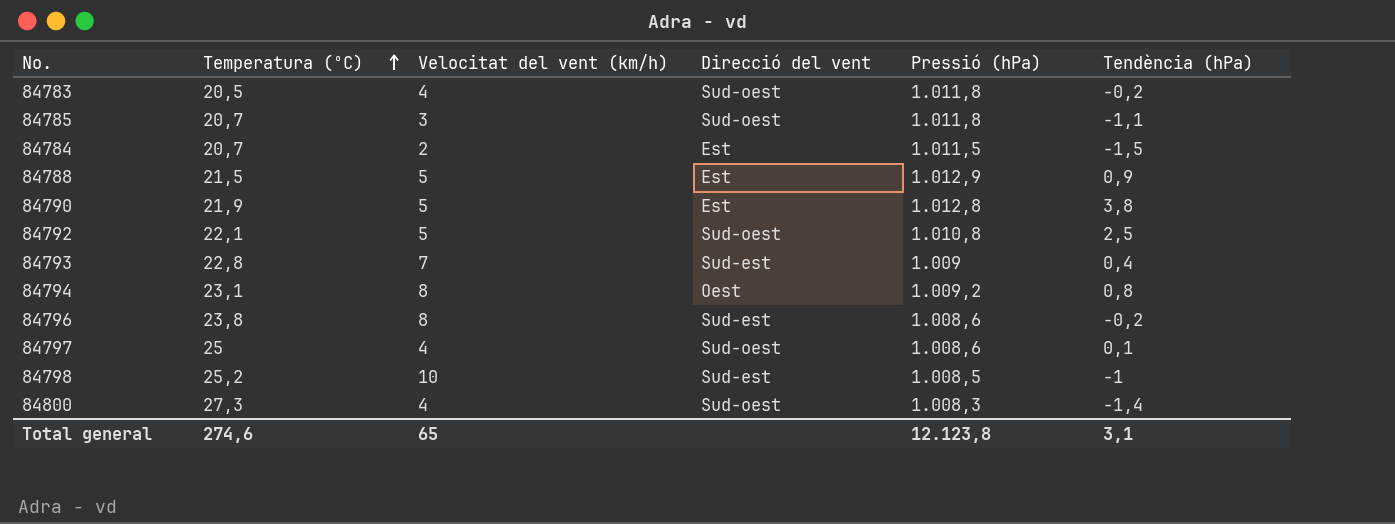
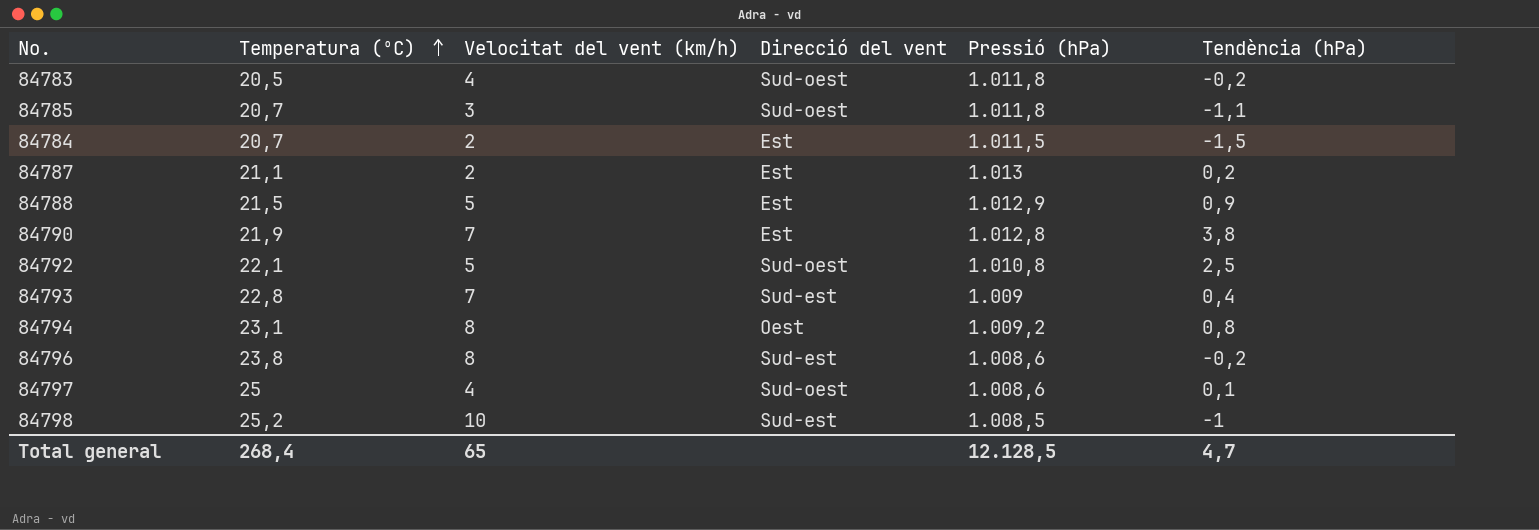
row 84800: 27,3 | 4 | Sud-oest | 1.008,3 | -1,4 -> none
row 84787: none -> 21,1 | 2 | Est | 1.013 | 0,2
84790 | Velocitat del vent (km/h): 5 -> 7
Total general | Temperatura (ºC): 274,6 -> 268,4
Total general | Pressió (hPa): 12.123,8 -> 12.128,5
Total general | Tendència (hPa): 3,1 -> 4,7

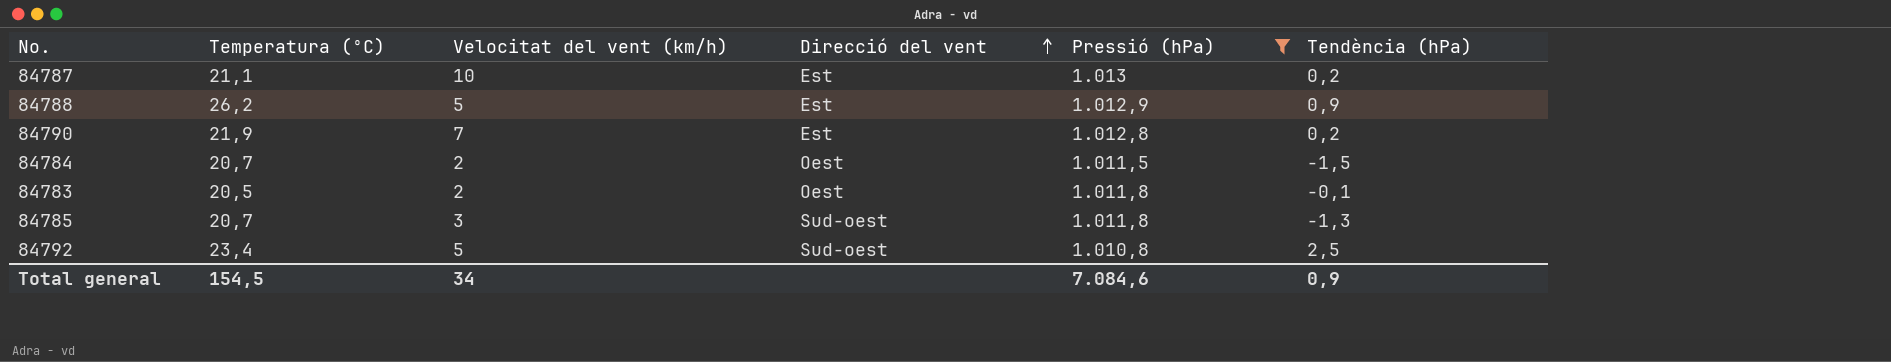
filter: none -> Pressió (hPa) >= 1.010,8
row order: Temperatura (ºC) ascending -> Direcció del vent ascending
84787 | Velocitat del vent (km/h): 2 -> 10
84788 | Temperatura (ºC): 21,5 -> 26,2
84790 | Tendència (hPa): 3,8 -> 0,2
84784 | Direcció del vent: Est -> Oest
84783 | Velocitat del vent (km/h): 4 -> 2
84783 | Direcció del vent: Sud-oest -> Oest
84783 | Tendència (hPa): -0,2 -> -0,1
84785 | Tendència (hPa): -1,1 -> -1,3
84792 | Temperatura (ºC): 22,1 -> 23,4
Total general | Temperatura (ºC): 268,4 -> 154,5
Total general | Velocitat del vent (km/h): 65 -> 34
Total general | Pressió (hPa): 12.128,5 -> 7.084,6
Total general | Tendència (hPa): 4,7 -> 0,9

